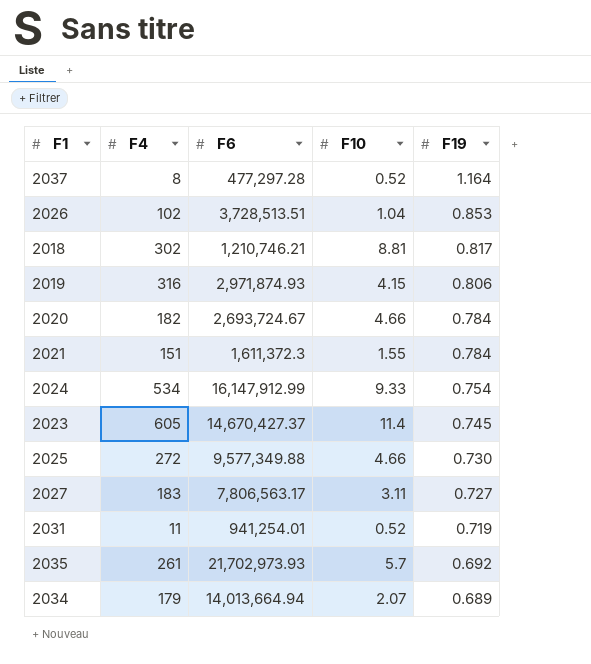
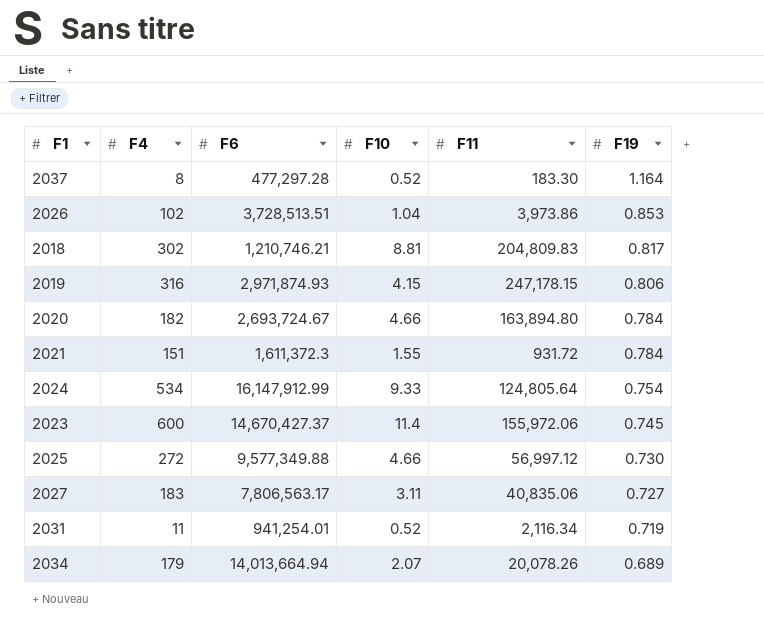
column F11 | position: none -> 5
row 2035: 261 | 21,702,973.93 | 5.7 | 0.692 -> none
2023 | F4: 605 -> 600

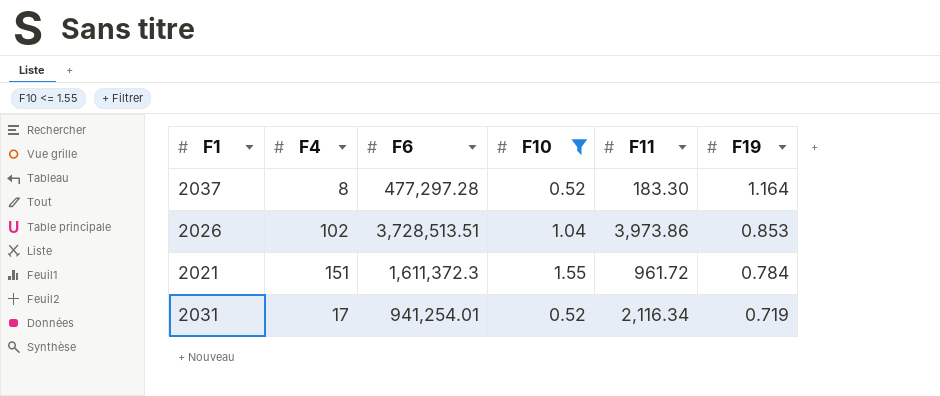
filter: none -> F10 <= 1.55
2021 | F11: 931.72 -> 961.72
2031 | F4: 11 -> 17

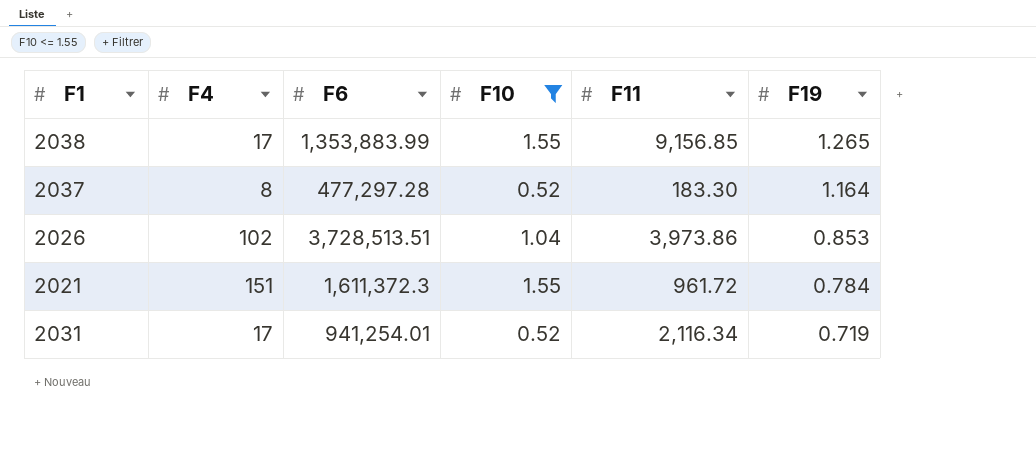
row 2038: none -> 17 | 1,353,883.99 | 1.55 | 9,156.85 | 1.265

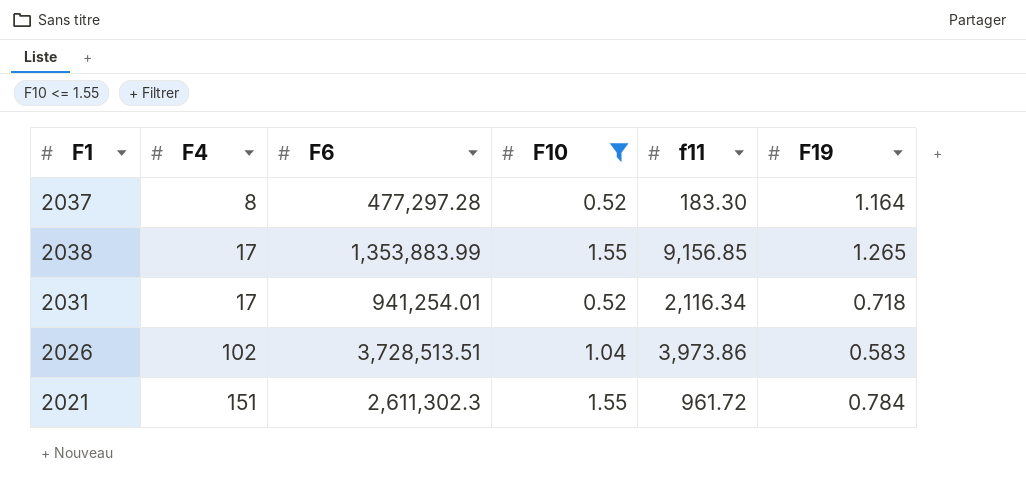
row order: F19 descending -> F4 ascending
column name: F11 -> f11
2031 | F19: 0.719 -> 0.718
2026 | F19: 0.853 -> 0.583
2021 | F6: 1,611,372.3 -> 2,611,302.3

